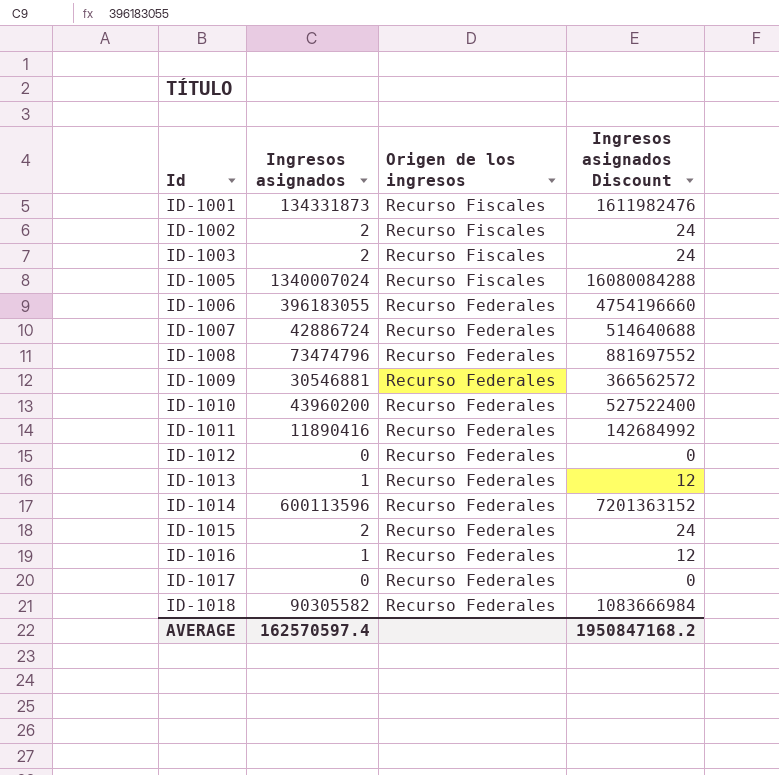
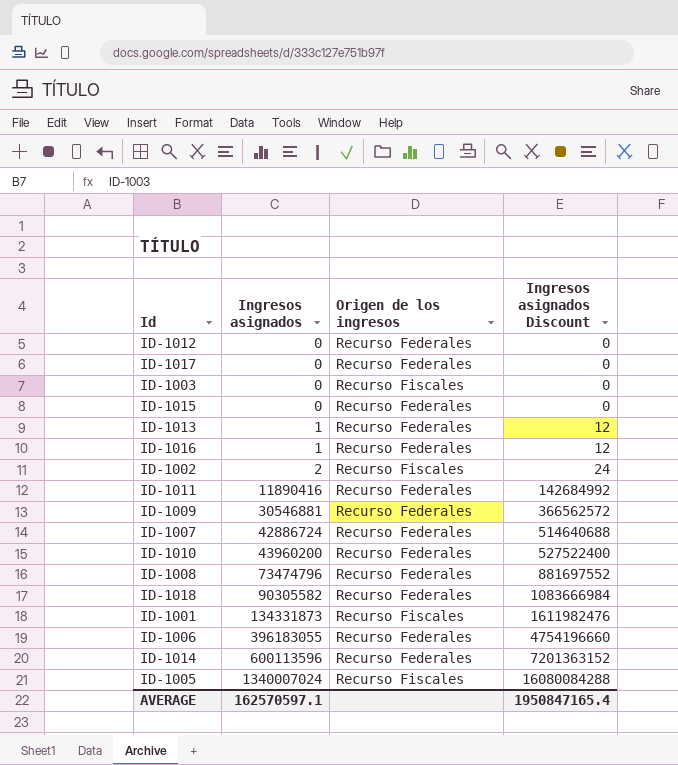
row order: Id ascending -> Ingresos asignados ascending
ID-1003 | Ingresos asignados: 2 -> 0
ID-1003 | Ingresos asignados Discount: 24 -> 0
ID-1015 | Ingresos asignados: 2 -> 0
ID-1015 | Ingresos asignados Discount: 24 -> 0
AVERAGE | Ingresos asignados: 162570597.4 -> 162570597.1
AVERAGE | Ingresos asignados Discount: 1950847168.2 -> 1950847165.4

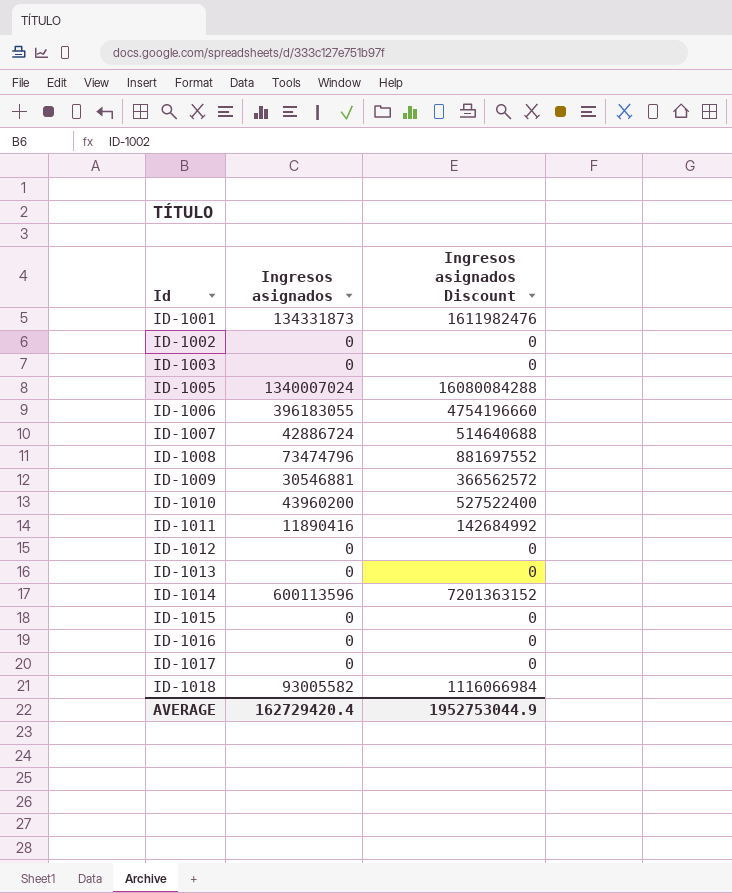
row order: Ingresos asignados ascending -> Id ascending
column Origen de los ingresos | position: 3 -> none
ID-1002 | Ingresos asignados: 2 -> 0
ID-1002 | Ingresos asignados Discount: 24 -> 0
ID-1013 | Ingresos asignados: 1 -> 0
ID-1013 | Ingresos asignados Discount: 12 -> 0
ID-1016 | Ingresos asignados: 1 -> 0
ID-1016 | Ingresos asignados Discount: 12 -> 0
ID-1018 | Ingresos asignados: 90305582 -> 93005582
ID-1018 | Ingresos asignados Discount: 1083666984 -> 1116066984
AVERAGE | Ingresos asignados: 162570597.1 -> 162729420.4
AVERAGE | Ingresos asignados Discount: 1950847165.4 -> 1952753044.9

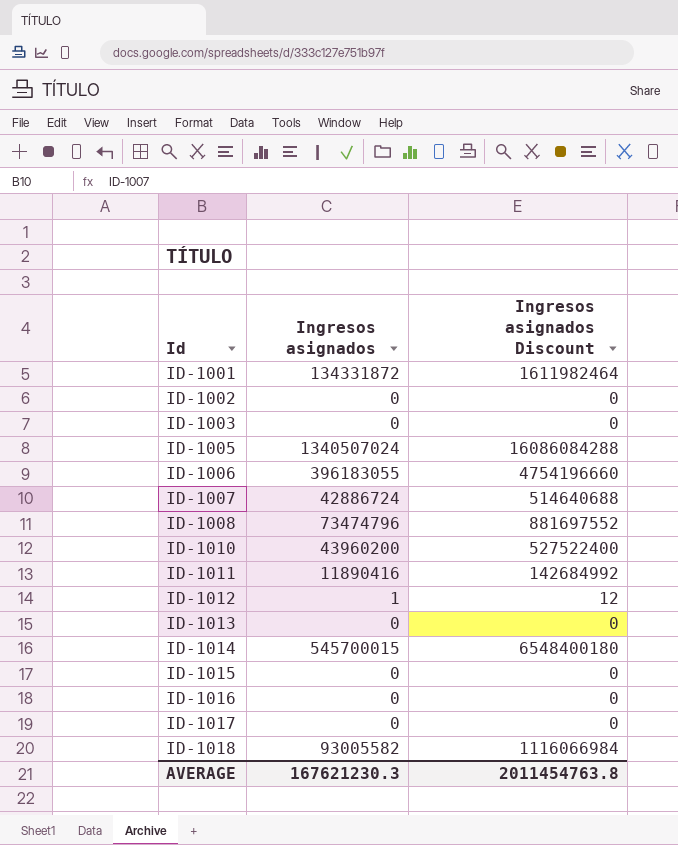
row ID-1009: 30546881 | 366562572 -> none
ID-1001 | Ingresos asignados: 134331873 -> 134331872
ID-1001 | Ingresos asignados Discount: 1611982476 -> 1611982464
ID-1005 | Ingresos asignados: 1340007024 -> 1340507024
ID-1005 | Ingresos asignados Discount: 16080084288 -> 16086084288
ID-1012 | Ingresos asignados: 0 -> 1
ID-1012 | Ingresos asignados Discount: 0 -> 12
ID-1014 | Ingresos asignados: 600113596 -> 545700015
ID-1014 | Ingresos asignados Discount: 7201363152 -> 6548400180
AVERAGE | Ingresos asignados: 162729420.4 -> 167621230.3
AVERAGE | Ingresos asignados Discount: 1952753044.9 -> 2011454763.8

